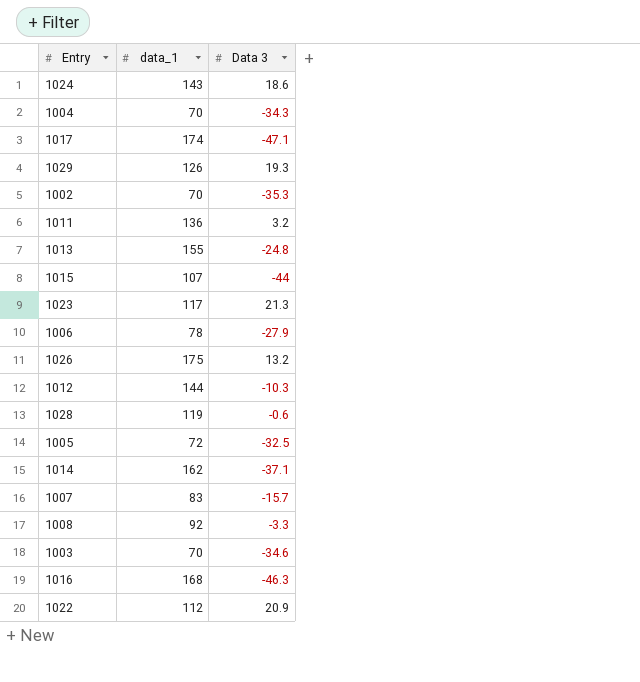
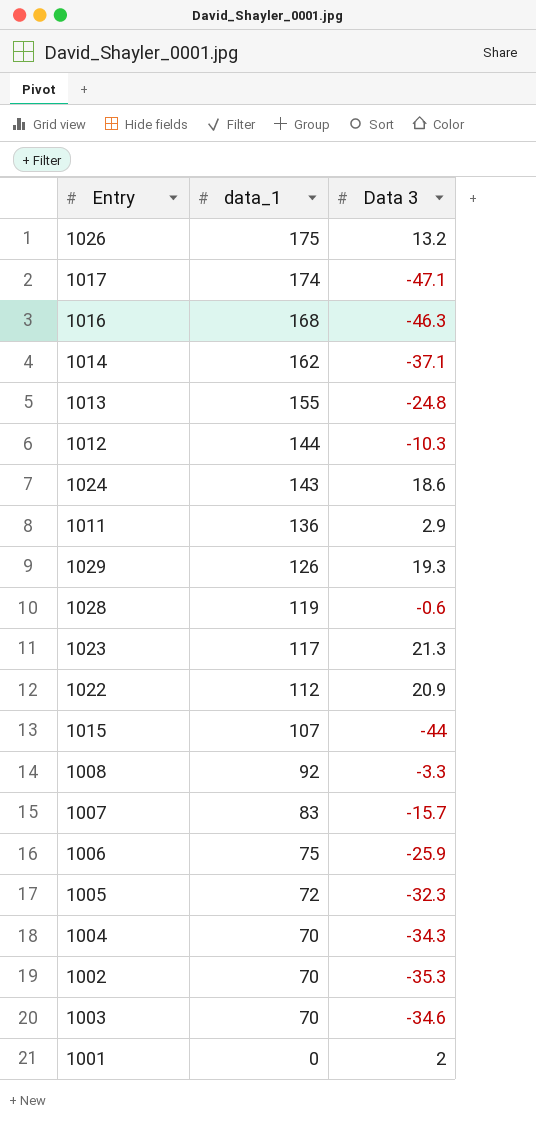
row order: none -> data_1 descending
1011 | Data 3: 3.2 -> 2.9
1006 | data_1: 78 -> 75
1006 | Data 3: -27.9 -> -25.9
1005 | Data 3: -32.5 -> -32.3
row 1001: none -> 0 | 2

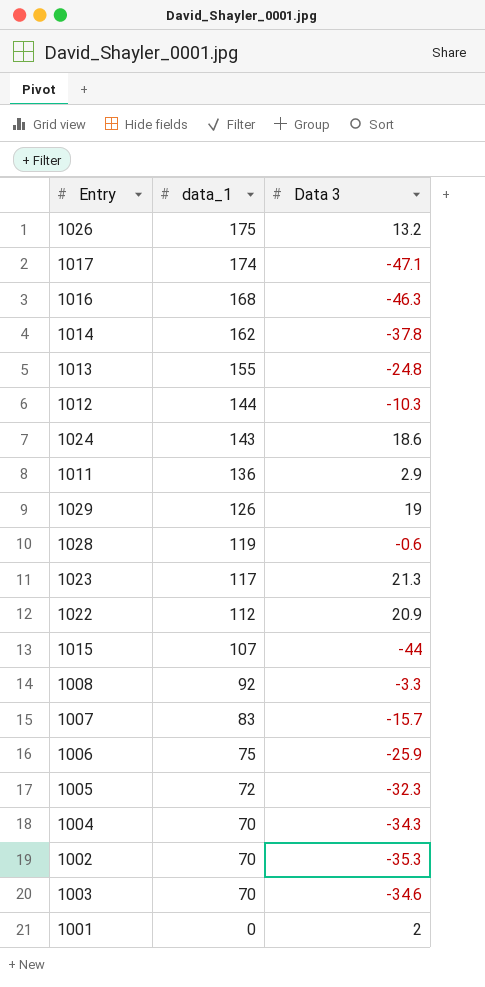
1014 | Data 3: -37.1 -> -37.8
1029 | Data 3: 19.3 -> 19

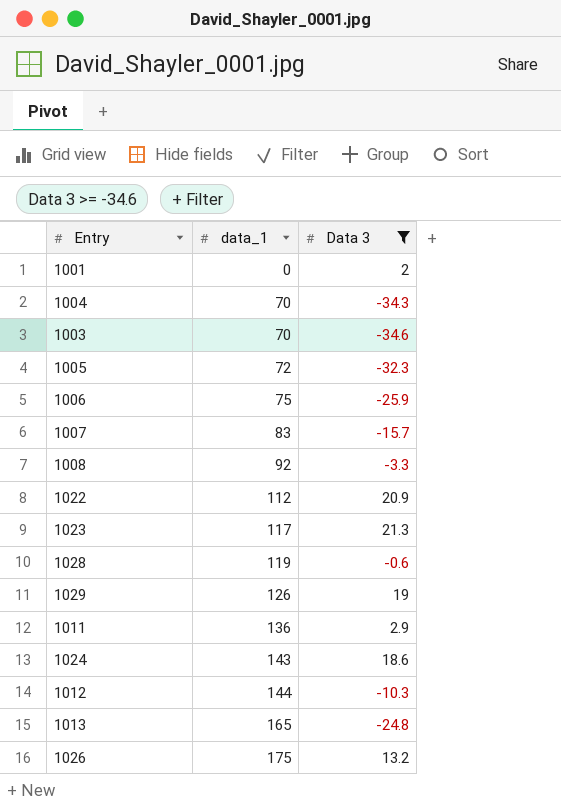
filter: none -> Data 3 >= -34.6
row order: data_1 descending -> data_1 ascending
1013 | data_1: 155 -> 165

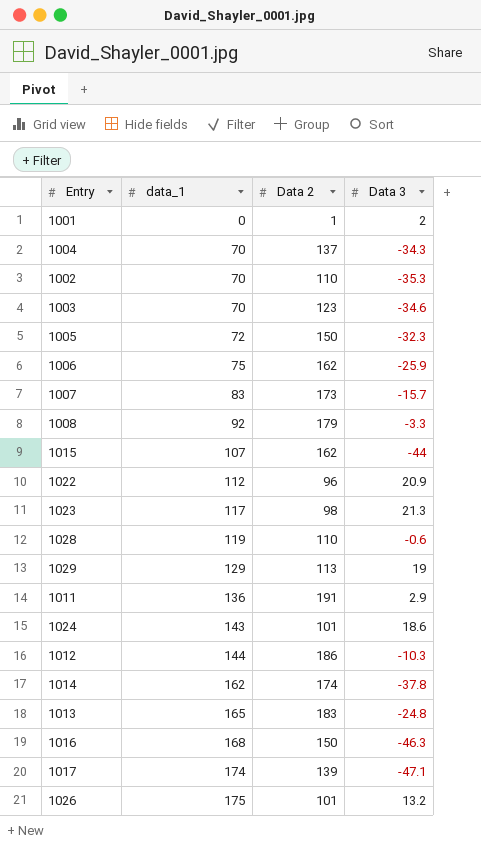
filter: Data 3 >= -34.6 -> none
column Data 2 | position: none -> 3
1029 | data_1: 126 -> 129

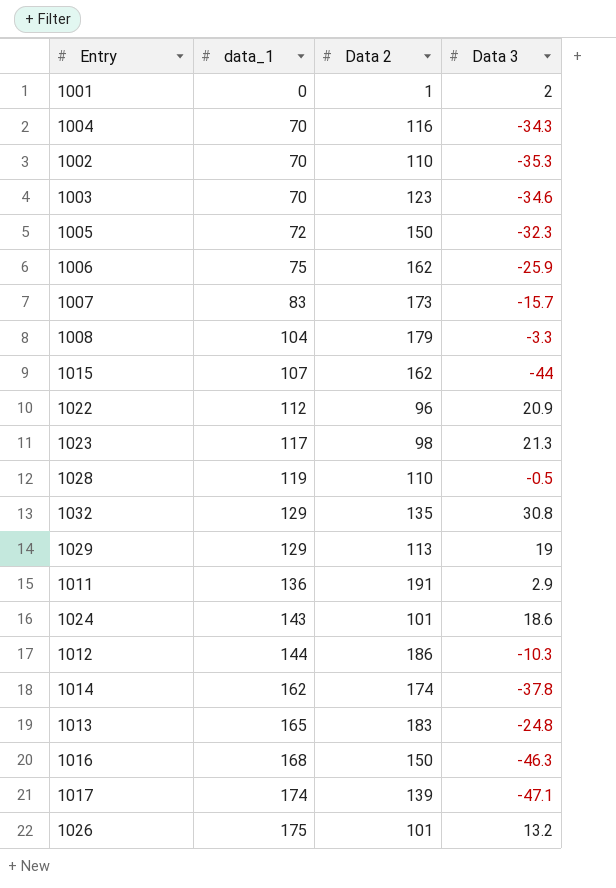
1004 | Data 2: 137 -> 116
1008 | data_1: 92 -> 104
1028 | Data 3: -0.6 -> -0.5
row 1032: none -> 129 | 135 | 30.8

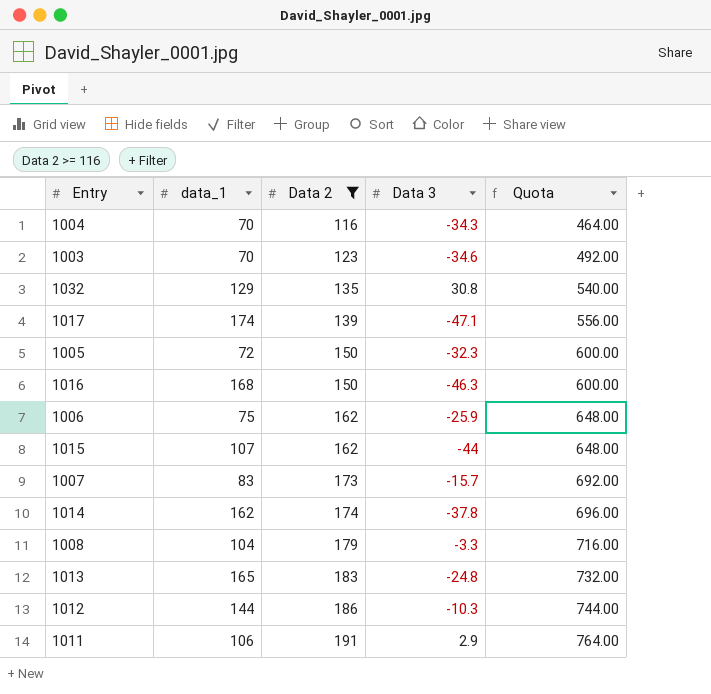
filter: none -> Data 2 >= 116
row order: data_1 ascending -> Data 2 ascending
column Quota | formula: none -> [Data 2] * 4
1011 | data_1: 136 -> 106

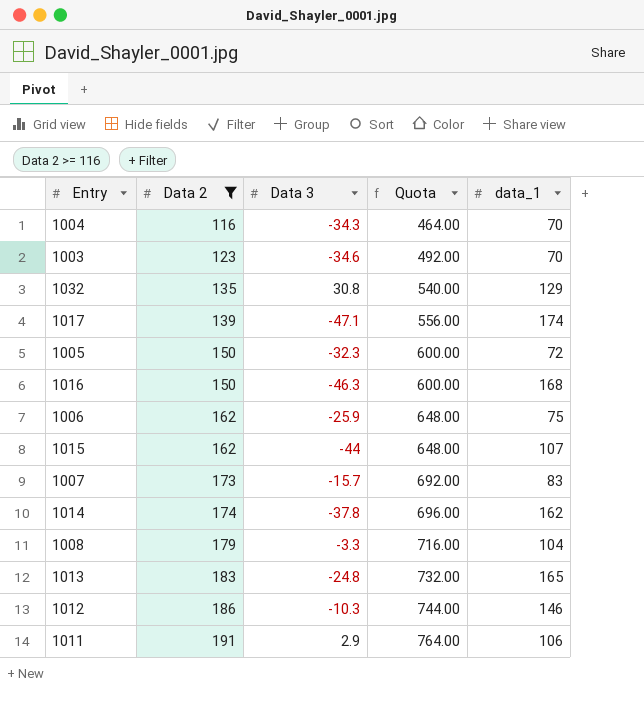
column data_1 | position: 2 -> 5
1012 | data_1: 144 -> 146

